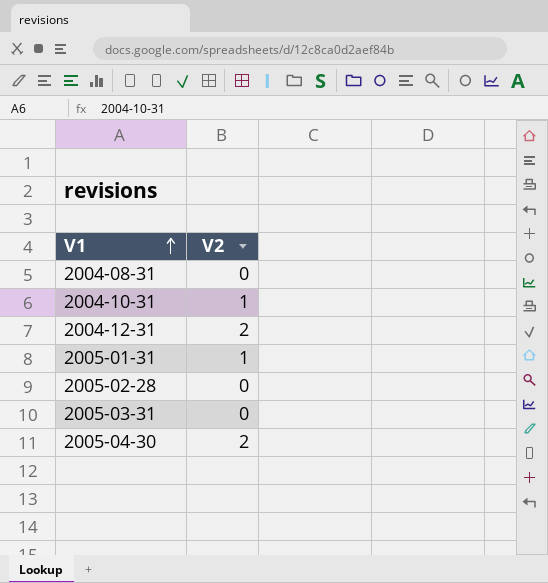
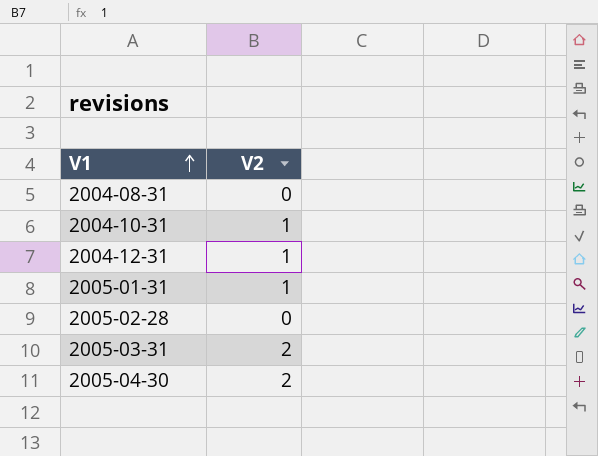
2004-12-31 | V2: 2 -> 1
2005-03-31 | V2: 0 -> 2

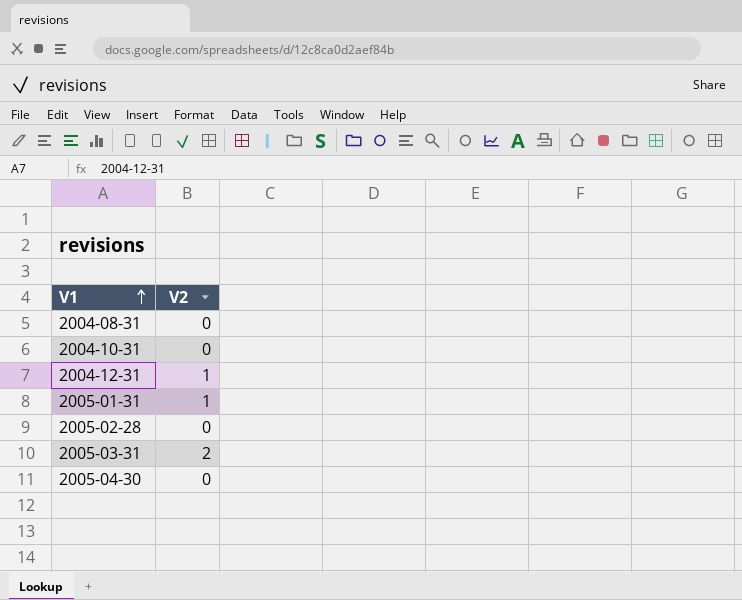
2004-10-31 | V2: 1 -> 0
2005-04-30 | V2: 2 -> 0

